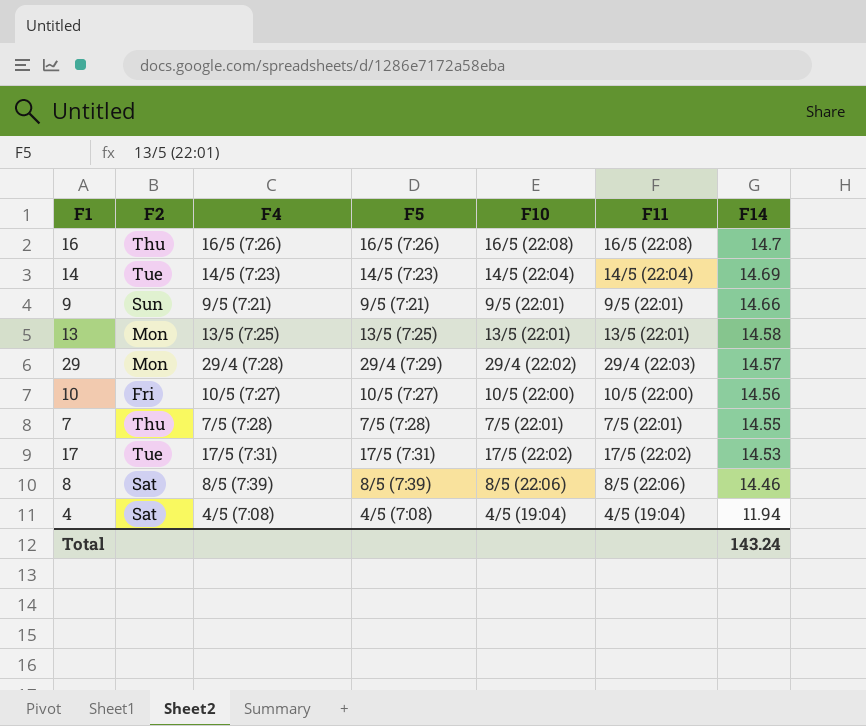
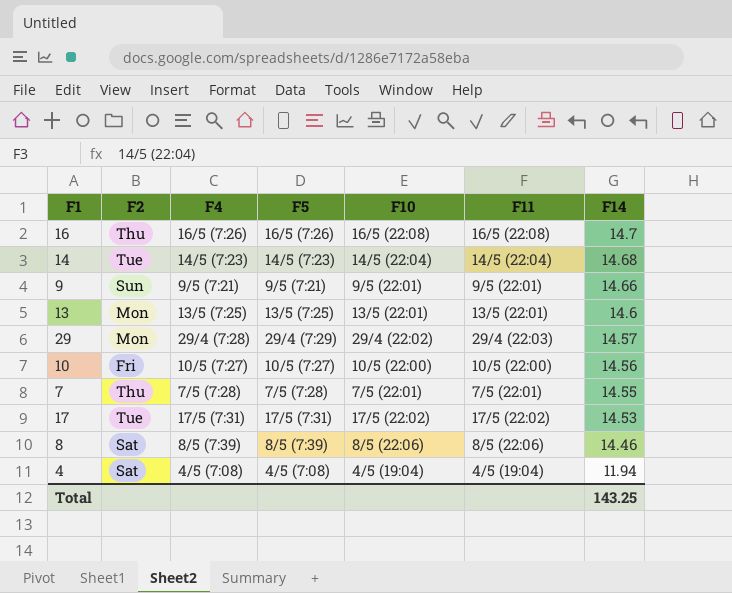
14 | F14: 14.69 -> 14.68
13 | F14: 14.58 -> 14.6
Total | F14: 143.24 -> 143.25

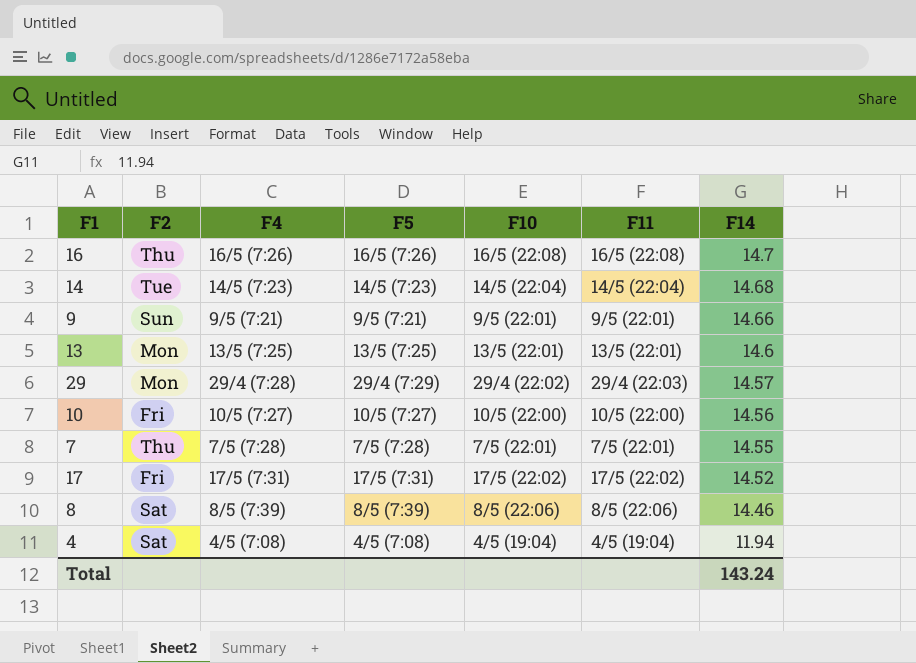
17 | F2: Tue -> Fri
17 | F14: 14.53 -> 14.52
Total | F14: 143.25 -> 143.24

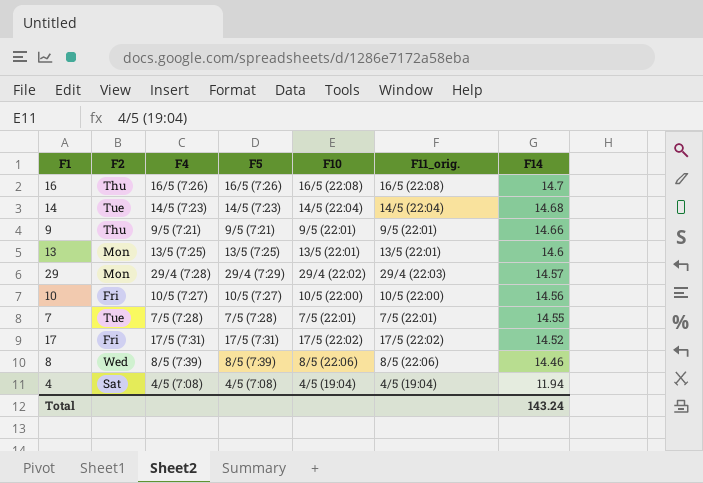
column name: F11 -> F11_orig.
9 | F2: Sun -> Thu
7 | F2: Thu -> Tue
8 | F2: Sat -> Wed

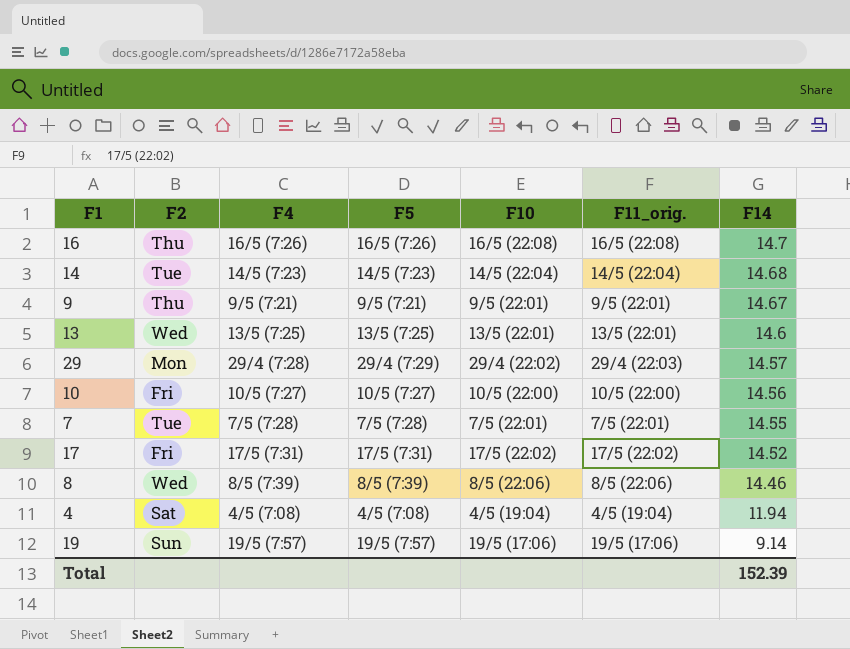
9 | F14: 14.66 -> 14.67
13 | F2: Mon -> Wed
row 19: none -> Sun | 19/5 (7:57) | 19/5 (7:57) | 19/5 (17:06) | 19/5 (17:06) | 9.14
Total | F14: 143.24 -> 152.39

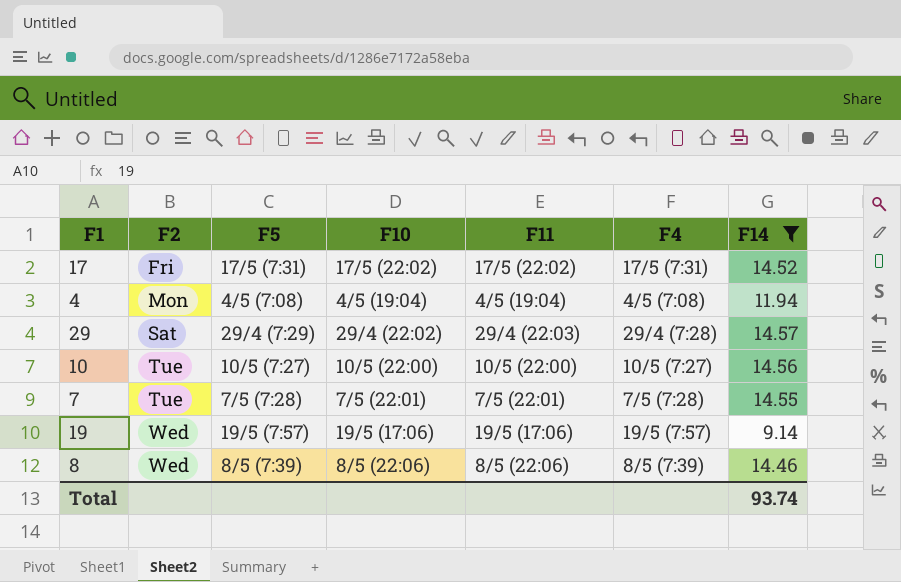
filter: none -> F14 <= 14.57
row order: F14 descending -> F2 ascending
column name: F11_orig. -> F11
column F4 | position: 3 -> 6
4 | F2: Sat -> Mon
29 | F2: Mon -> Sat
10 | F2: Fri -> Tue
19 | F2: Sun -> Wed
Total | F14: 152.39 -> 93.74

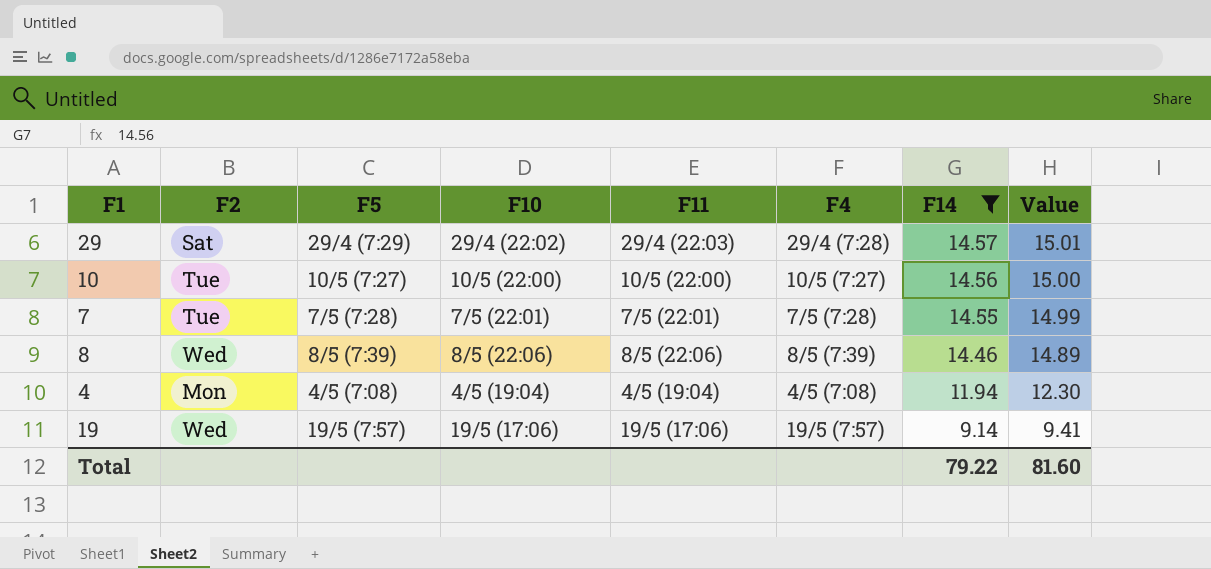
row order: F2 ascending -> F14 descending
column Value | formula: none -> [F14] * 1.03
row 17: Fri | 17/5 (7:31) | 17/5 (22:02) | 17/5 (22:02) | 17/5 (7:31) | 14.52 -> none
Total | F14: 93.74 -> 79.22

